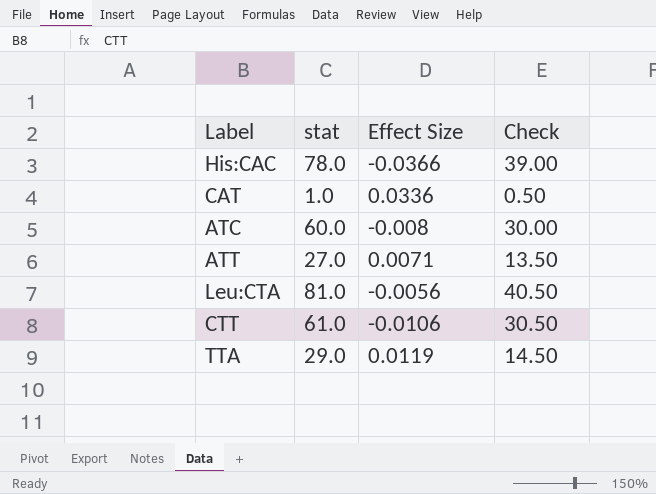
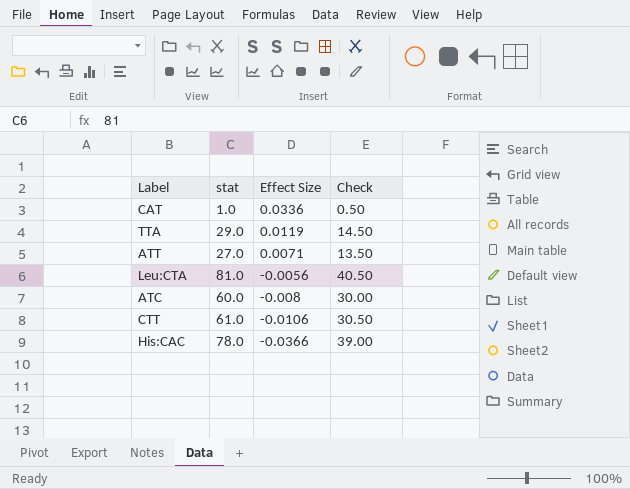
row order: none -> Effect Size descending

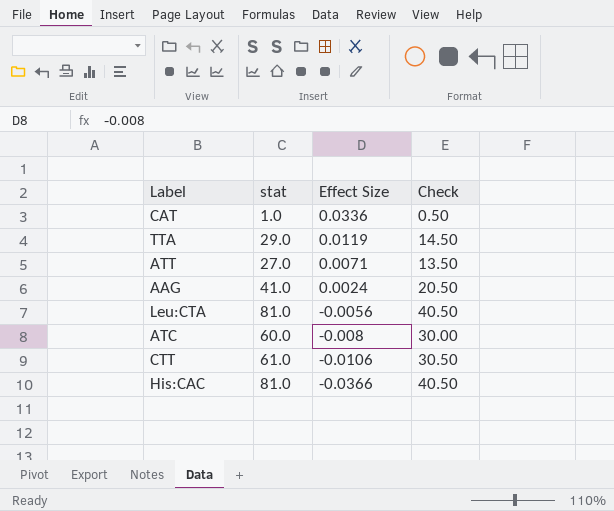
row AAG: none -> 41.0 | 0.0024 | 20.50
His:CAC | stat: 78.0 -> 81.0
His:CAC | Check: 39.00 -> 40.50

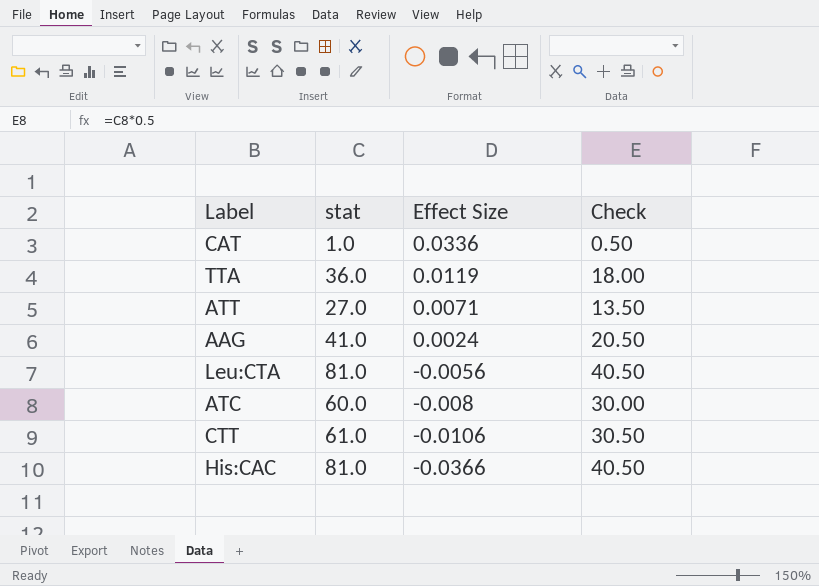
TTA | stat: 29.0 -> 36.0
TTA | Check: 14.50 -> 18.00

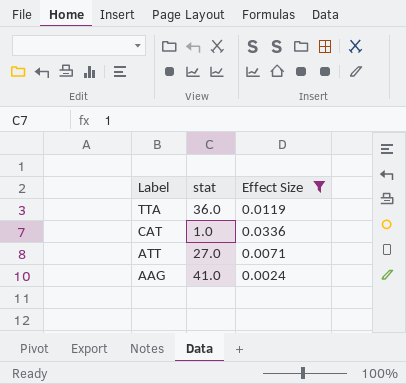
filter: none -> Effect Size >= 0.0024
row order: Effect Size descending -> Label descending
column Check | formula: [stat] * 0.5 -> none

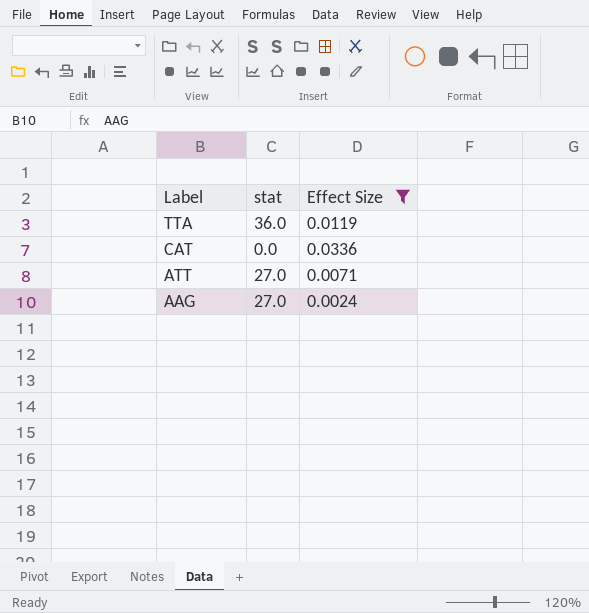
CAT | stat: 1.0 -> 0.0
AAG | stat: 41.0 -> 27.0

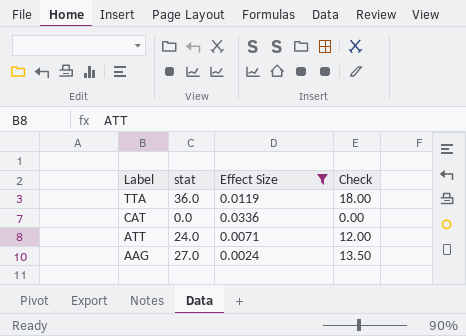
column Check | formula: none -> [stat] * 0.5
ATT | stat: 27.0 -> 24.0

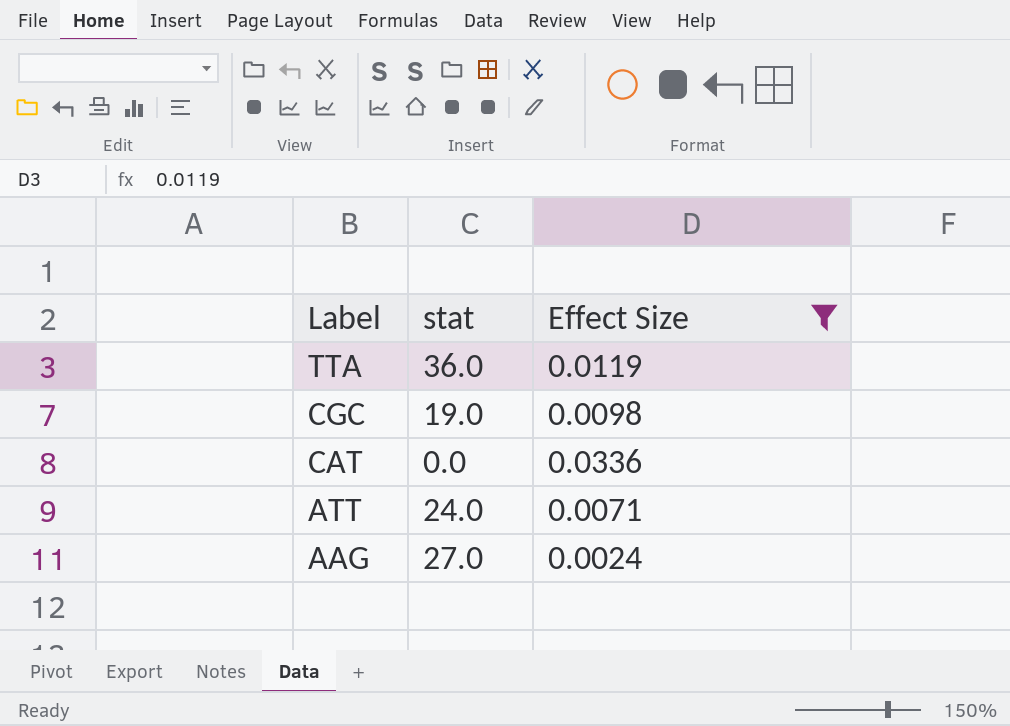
column Check | formula: [stat] * 0.5 -> none
row CGC: none -> 19.0 | 0.0098

